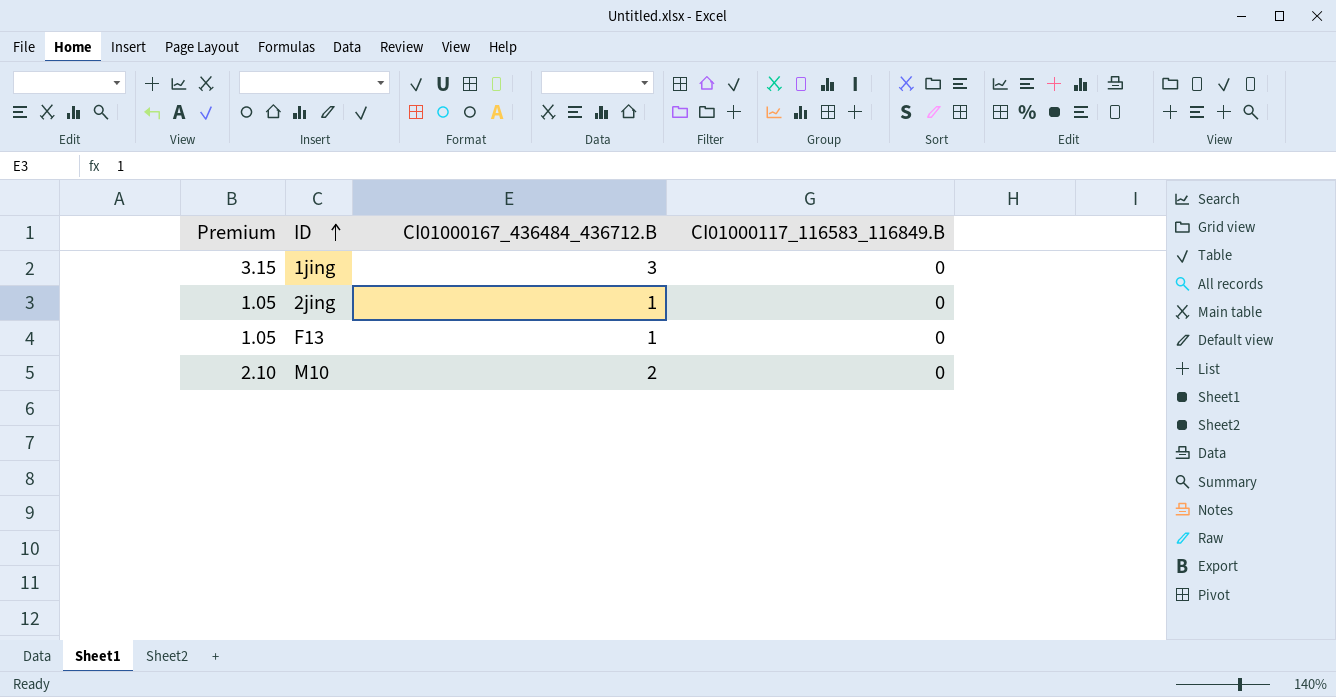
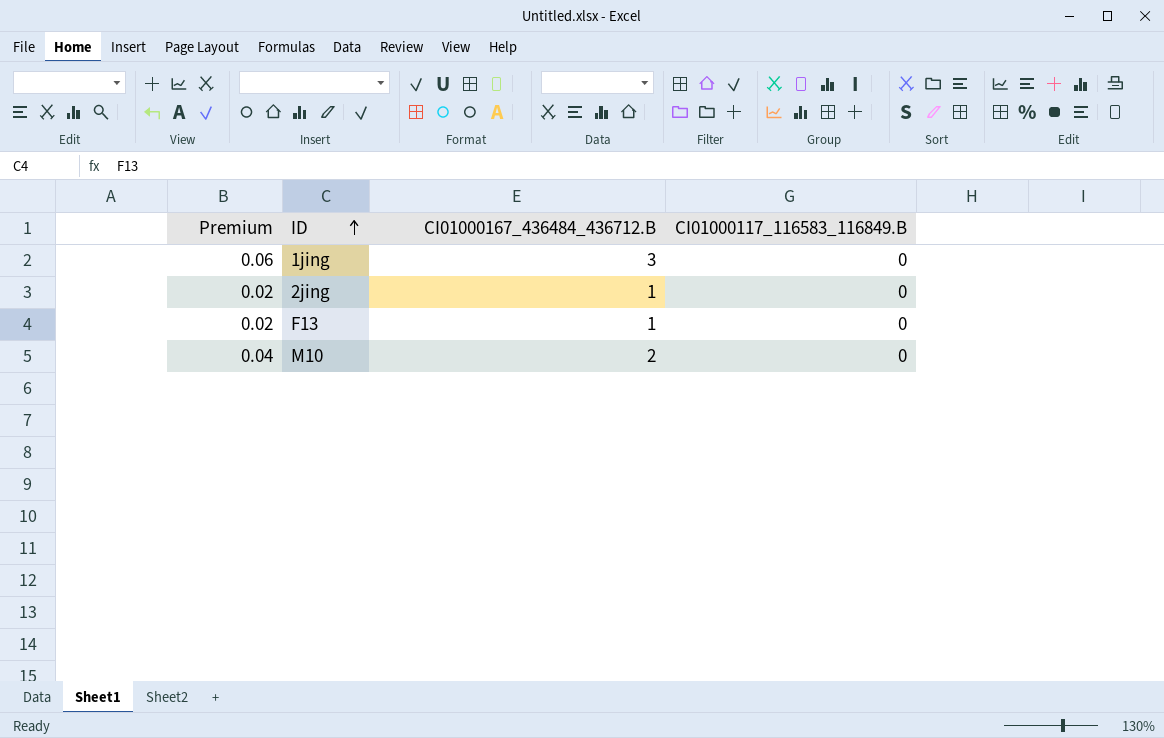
column Premium | formula: [CI01000167_436484_436712.B] * 1.05 -> [CI01000167_436484_436712.B] * 0.02

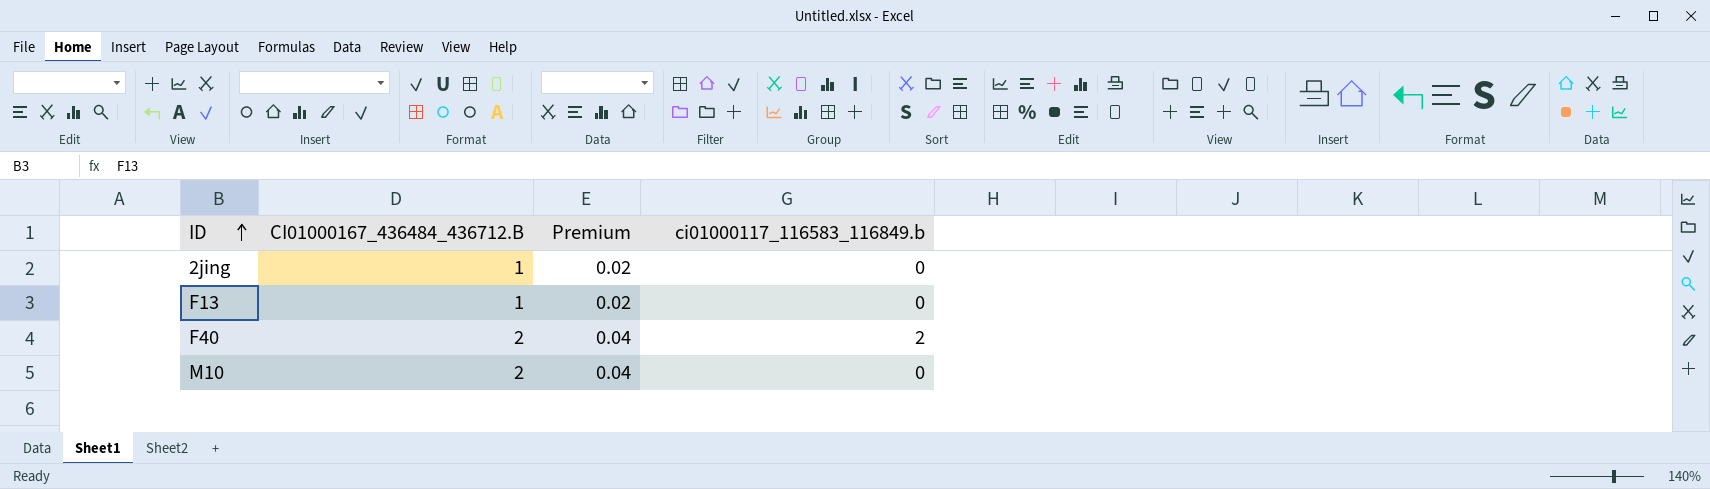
column Premium | position: 1 -> 3
column name: CI01000117_116583_116849.B -> ci01000117_116583_116849.b
row 1jing: 0.06 | 3 | 0 -> none
row F40: none -> 2 | 0.04 | 2

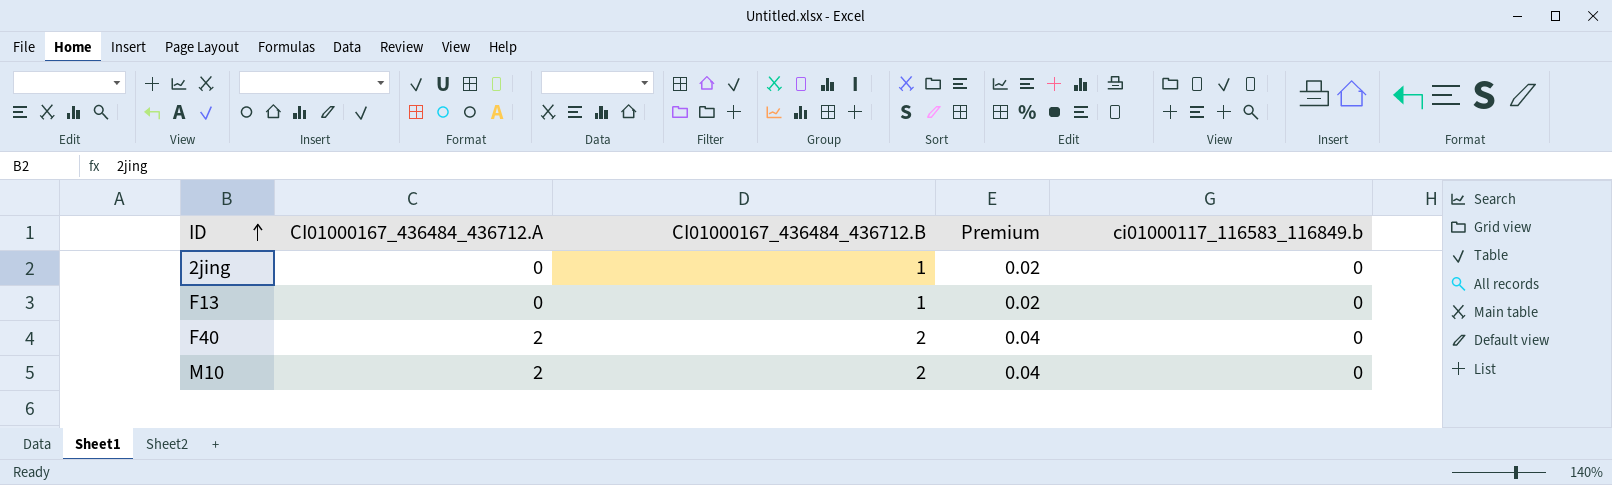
column CI01000167_436484_436712.A | position: none -> 2
F40 | ci01000117_116583_116849.b: 2 -> 0

